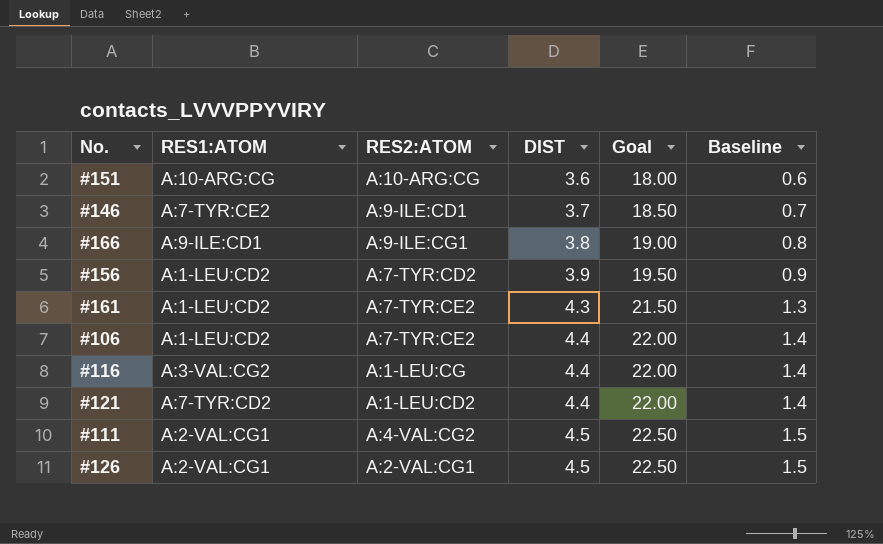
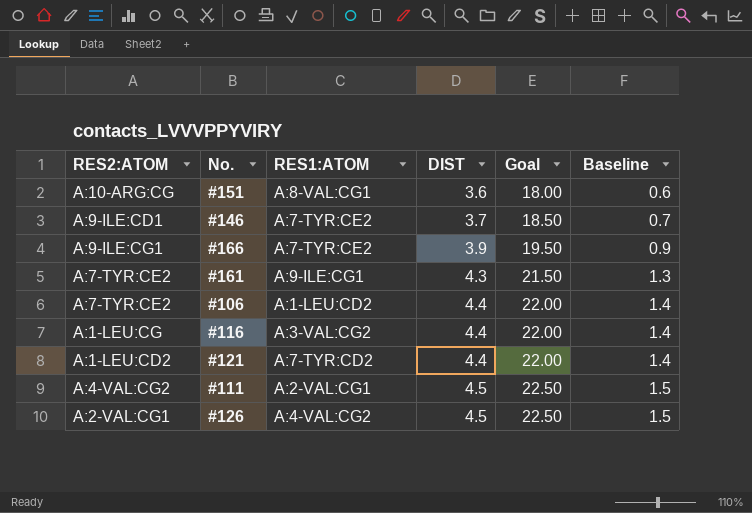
column RES2:ATOM | position: 3 -> 1
row #156: A:1-LEU:CD2 | A:7-TYR:CD2 | 3.9 | 19.50 | 0.9 -> none
#151 | RES1:ATOM: A:10-ARG:CG -> A:8-VAL:CG1
#166 | RES1:ATOM: A:9-ILE:CD1 -> A:7-TYR:CE2
#166 | DIST: 3.8 -> 3.9
#166 | Goal: 19.00 -> 19.50
#166 | Baseline: 0.8 -> 0.9
#161 | RES1:ATOM: A:1-LEU:CD2 -> A:9-ILE:CG1
#126 | RES1:ATOM: A:2-VAL:CG1 -> A:4-VAL:CG2

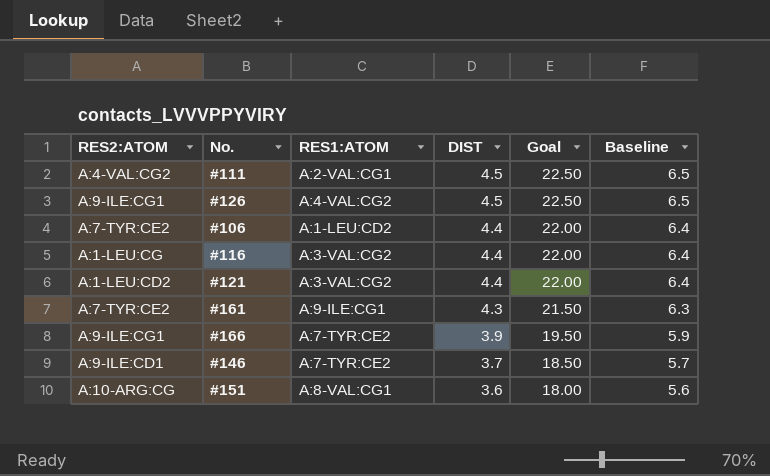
row order: DIST ascending -> DIST descending
column Baseline | formula: [DIST] - 3 -> [DIST] + 2
#126 | RES2:ATOM: A:2-VAL:CG1 -> A:9-ILE:CG1
#121 | RES1:ATOM: A:7-TYR:CD2 -> A:3-VAL:CG2

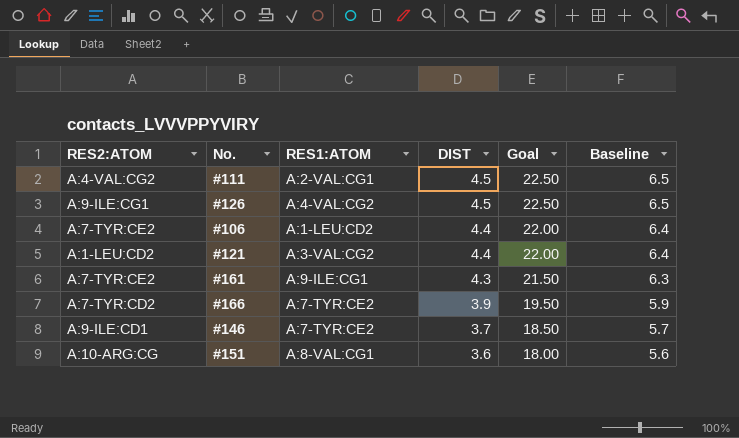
row #116: A:1-LEU:CG | A:3-VAL:CG2 | 4.4 | 22.00 | 6.4 -> none
#166 | RES2:ATOM: A:9-ILE:CG1 -> A:7-TYR:CD2

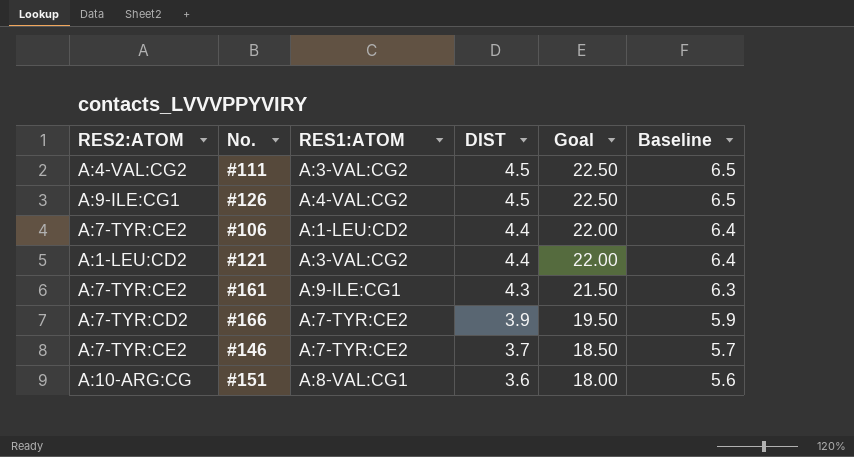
#111 | RES1:ATOM: A:2-VAL:CG1 -> A:3-VAL:CG2
#146 | RES2:ATOM: A:9-ILE:CD1 -> A:7-TYR:CE2

